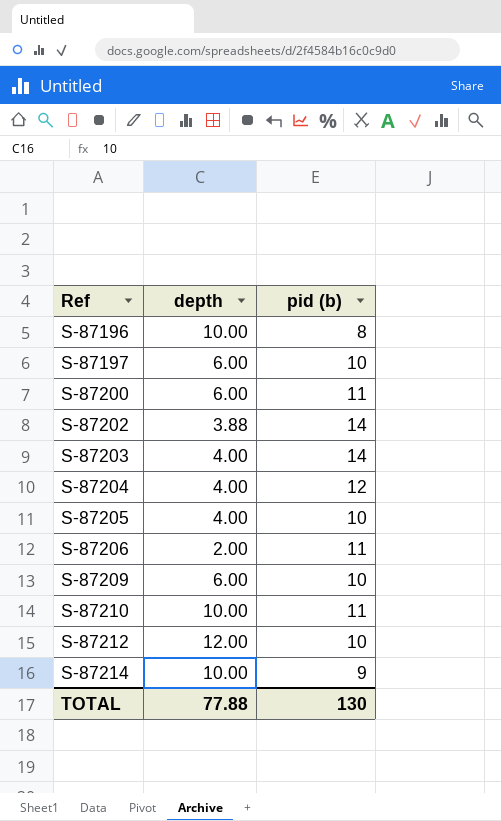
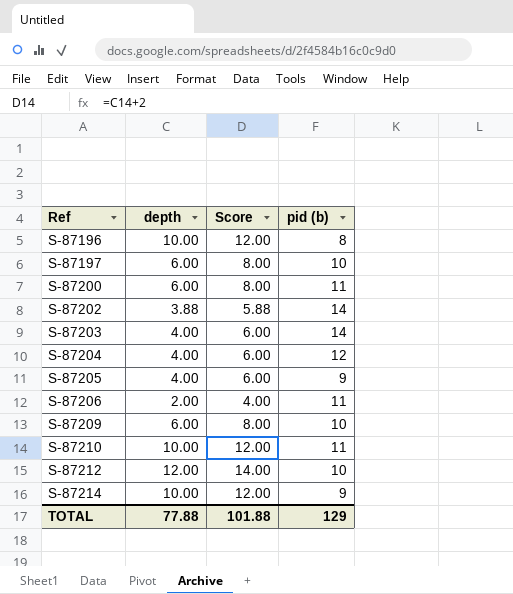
column Score | formula: none -> [depth] + 2
S-87205 | pid (b): 10 -> 9
TOTAL | pid (b): 130 -> 129

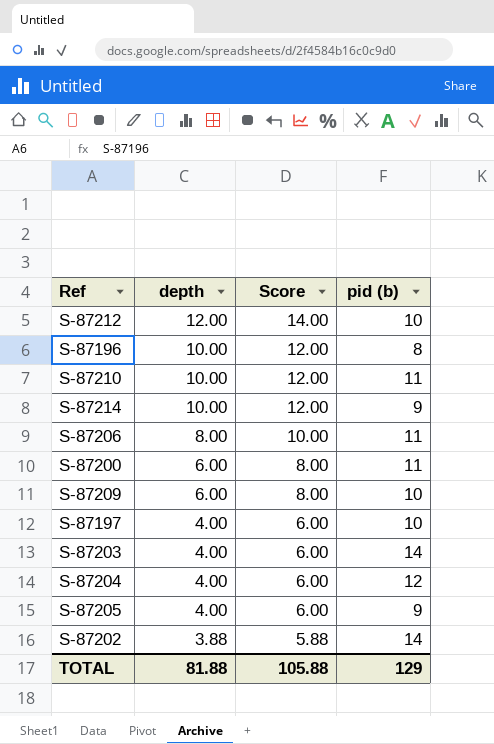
row order: Ref ascending -> depth descending
S-87206 | depth: 2.00 -> 8.00
S-87206 | Score: 4.00 -> 10.00
S-87197 | depth: 6.00 -> 4.00
S-87197 | Score: 8.00 -> 6.00
TOTAL | depth: 77.88 -> 81.88
TOTAL | Score: 101.88 -> 105.88

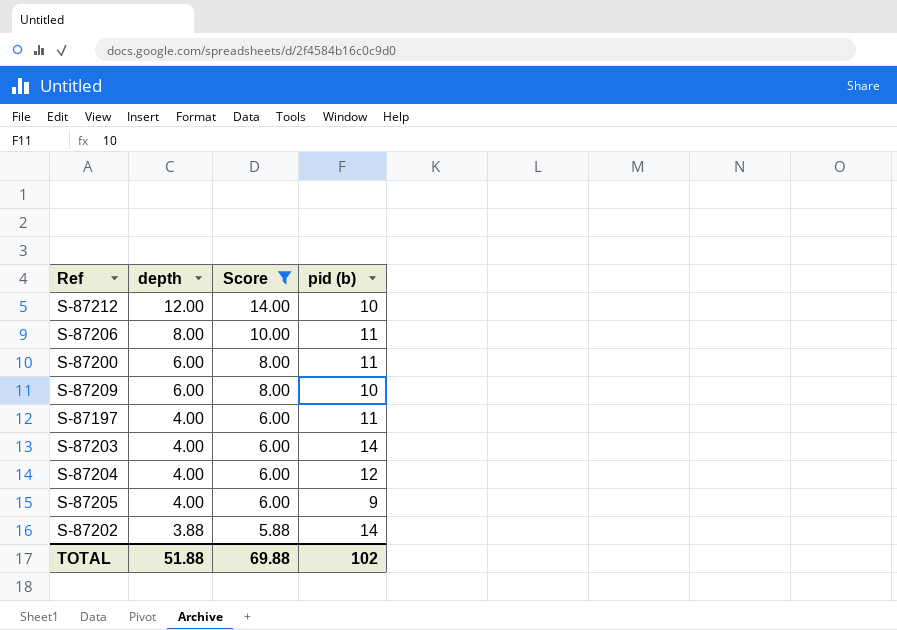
filter: none -> Score != 12.00
S-87197 | pid (b): 10 -> 11
TOTAL | depth: 81.88 -> 51.88
TOTAL | Score: 105.88 -> 69.88
TOTAL | pid (b): 129 -> 102

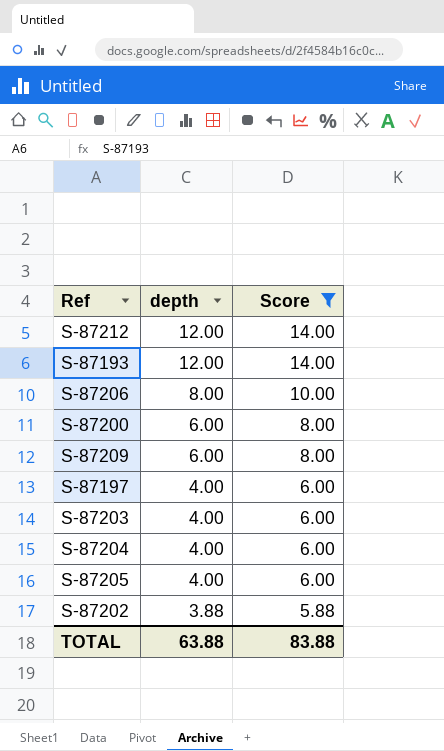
column pid (b) | position: 4 -> none
row S-87193: none -> 12.00 | 14.00
TOTAL | depth: 51.88 -> 63.88
TOTAL | Score: 69.88 -> 83.88

